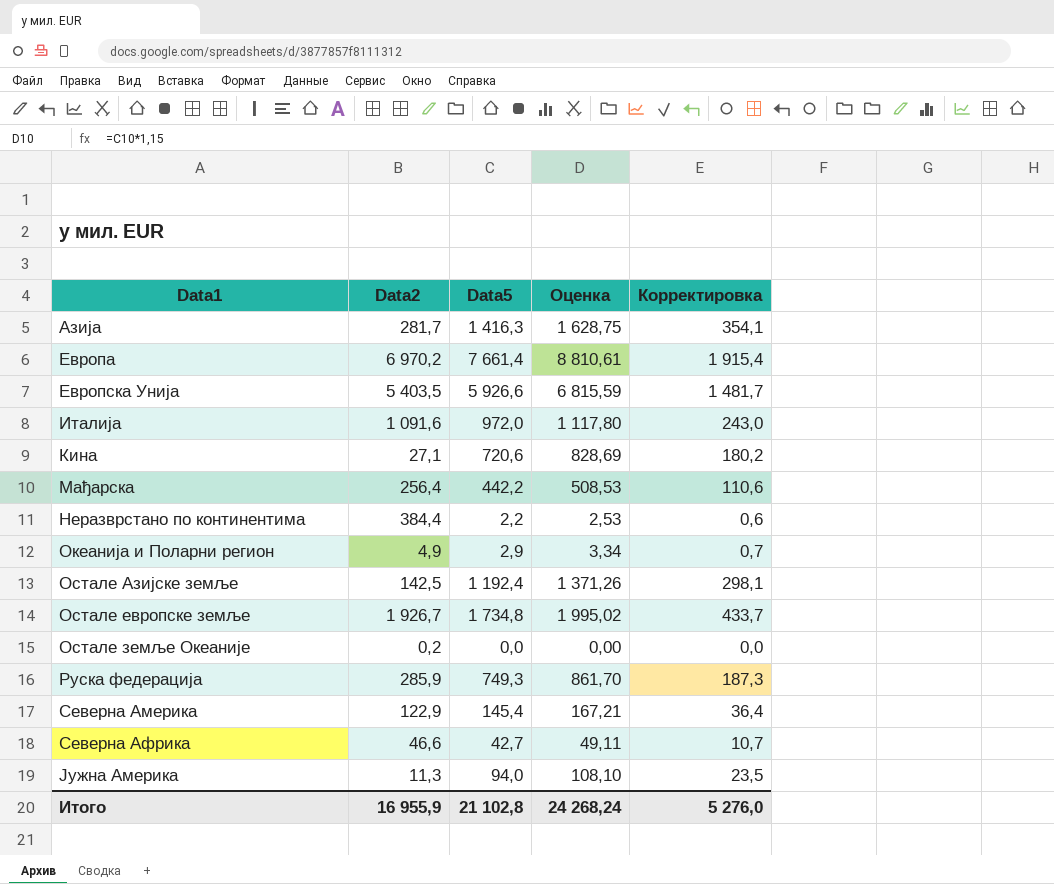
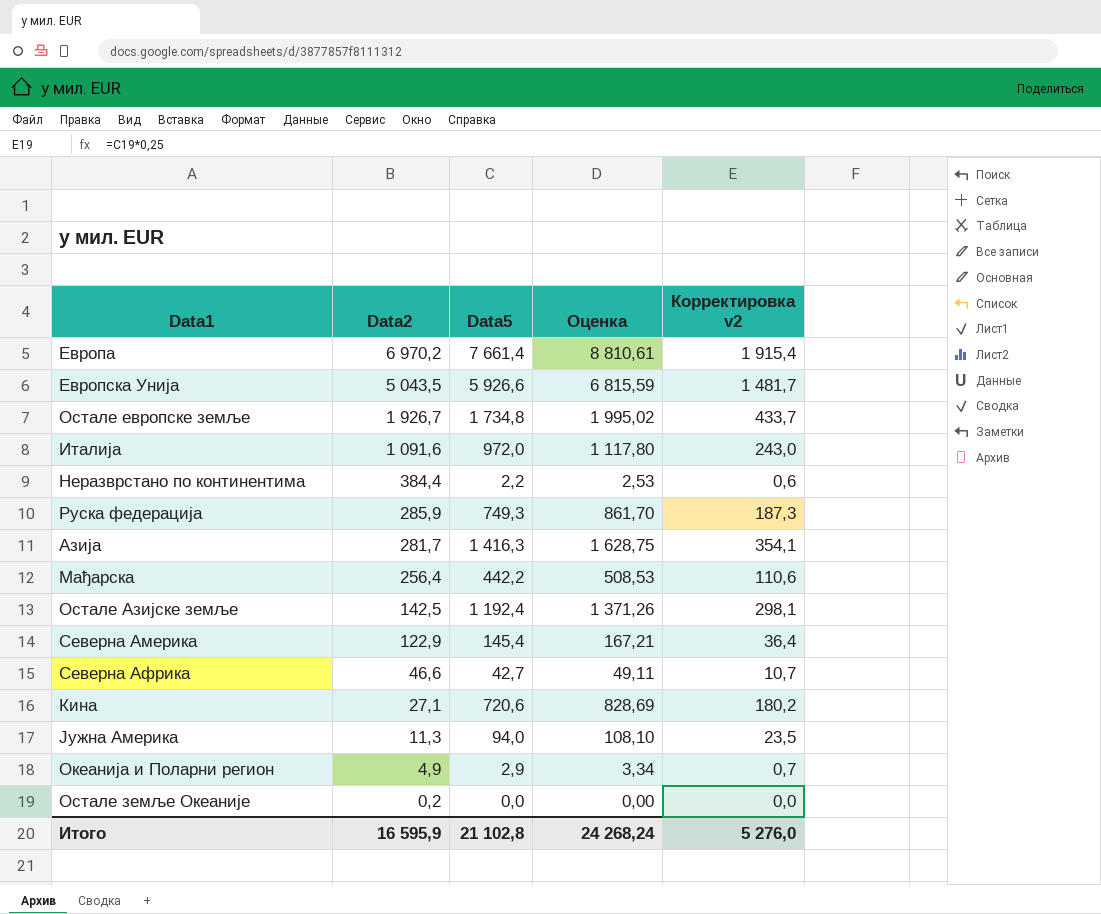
row order: Data1 ascending -> Data2 descending
column name: Корректировка -> Корректировка v2
Европска Унија | Data2: 5 403,5 -> 5 043,5
Итого | Data2: 16 955,9 -> 16 595,9

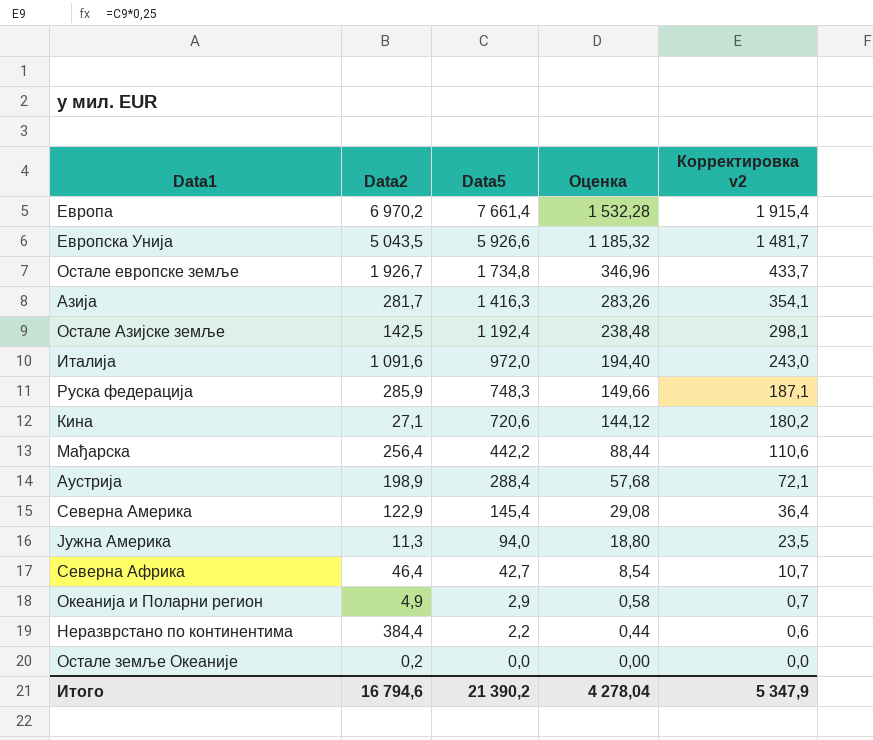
row order: Data2 descending -> Data5 descending
column Оценка | formula: [Data5] * 1,15 -> [Data5] * 0,2
Руска федерација | Data5: 749,3 -> 748,3
Руска федерација | Корректировка v2: 187,3 -> 187,1
row Аустрија: none -> 198,9 | 288,4 | 57,68 | 72,1
Северна Африка | Data2: 46,6 -> 46,4
Итого | Data2: 16 595,9 -> 16 794,6
Итого | Data5: 21 102,8 -> 21 390,2
Итого | Оценка: 24 268,24 -> 4 278,04
Итого | Корректировка v2: 5 276,0 -> 5 347,9

